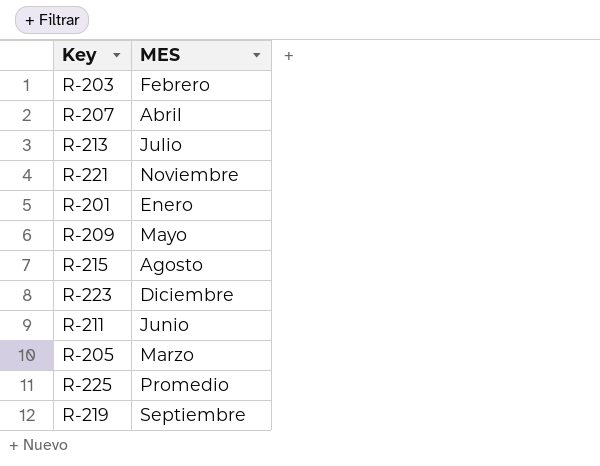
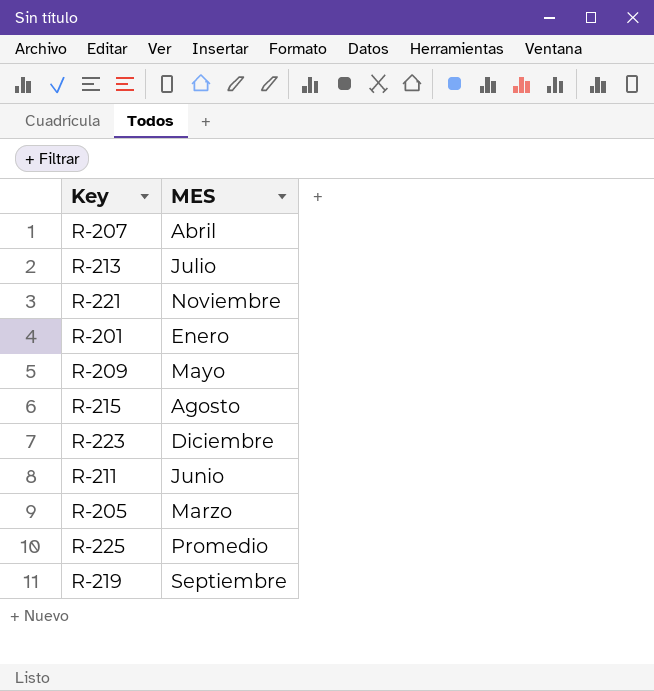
row R-203: Febrero -> none

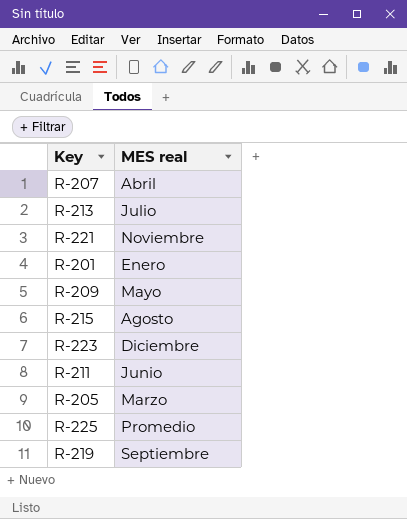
column name: MES -> MES real

